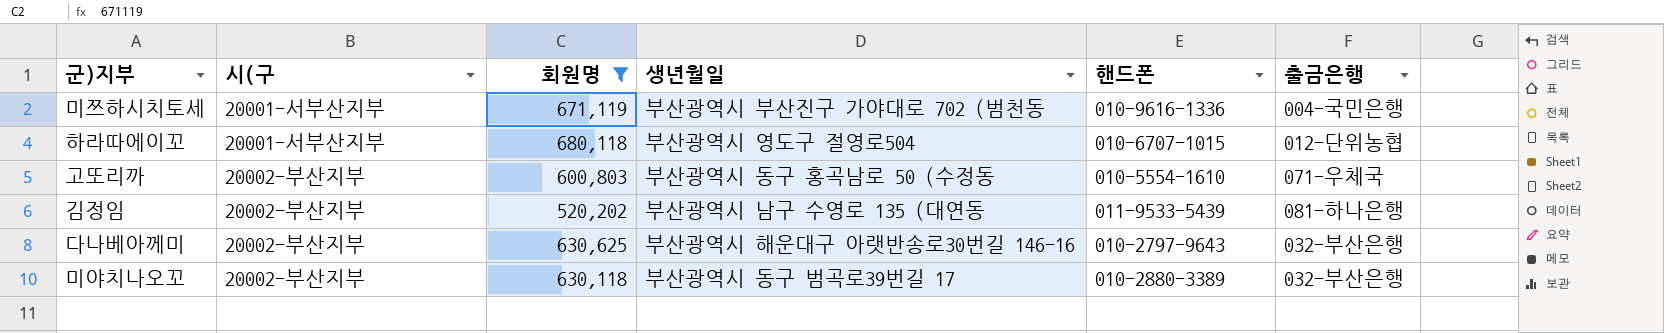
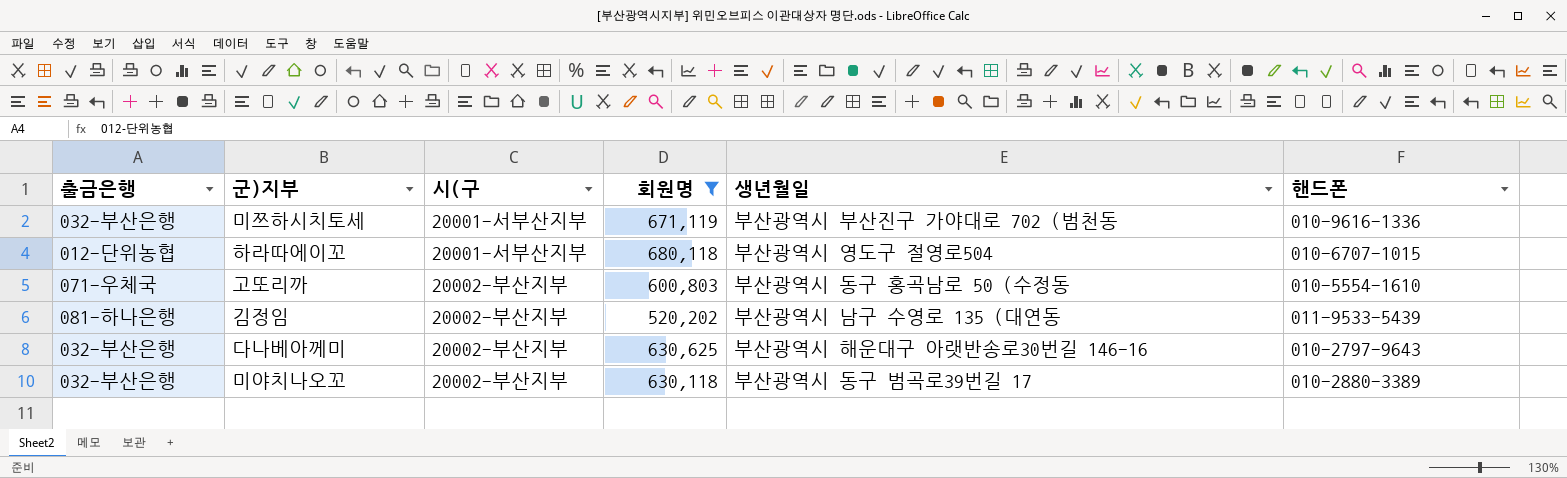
column 출금은행 | position: 6 -> 1
미쯔하시치토세 | 출금은행: 004-국민은행 -> 032-부산은행

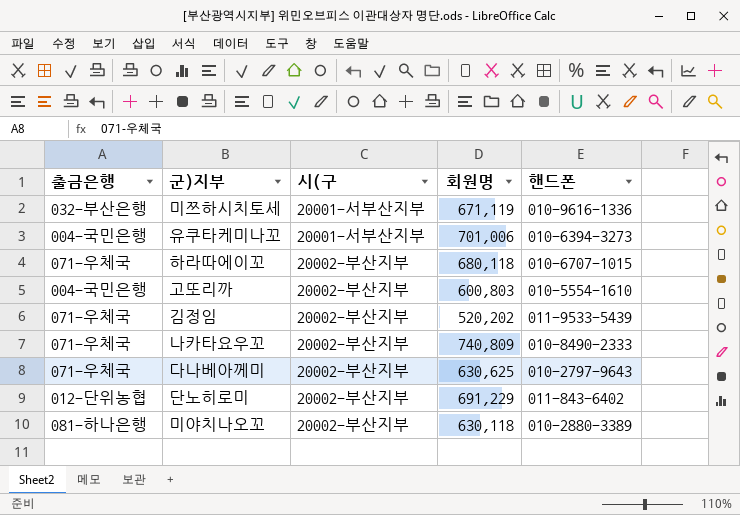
filter: 회원명 <= 680,118 -> none
column 생년월일 | position: 5 -> none
하라따에이꼬 | 출금은행: 012-단위농협 -> 071-우체국
하라따에이꼬 | 시(구: 20001-서부산지부 -> 20002-부산지부
고또리까 | 출금은행: 071-우체국 -> 004-국민은행
김정임 | 출금은행: 081-하나은행 -> 071-우체국
다나베아께미 | 출금은행: 032-부산은행 -> 071-우체국
미야치나오꼬 | 출금은행: 032-부산은행 -> 081-하나은행

